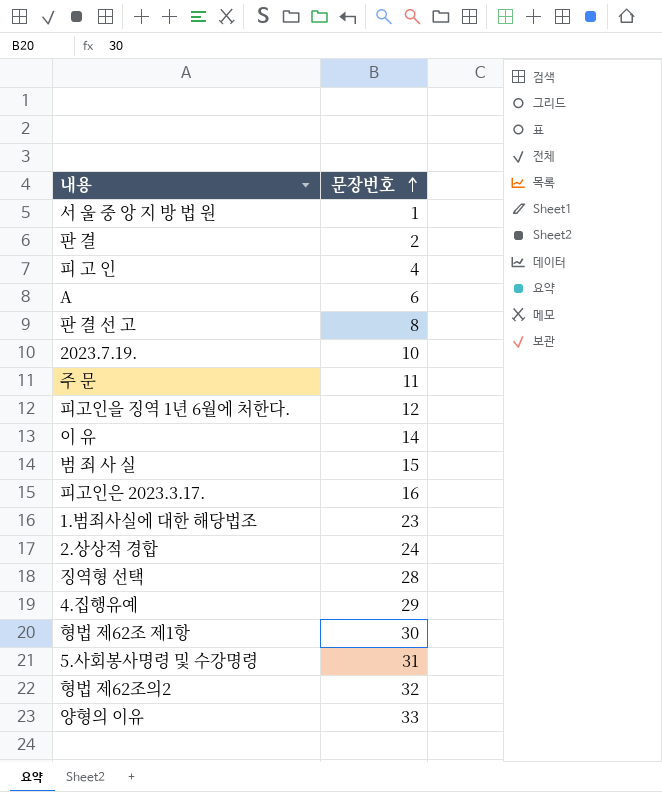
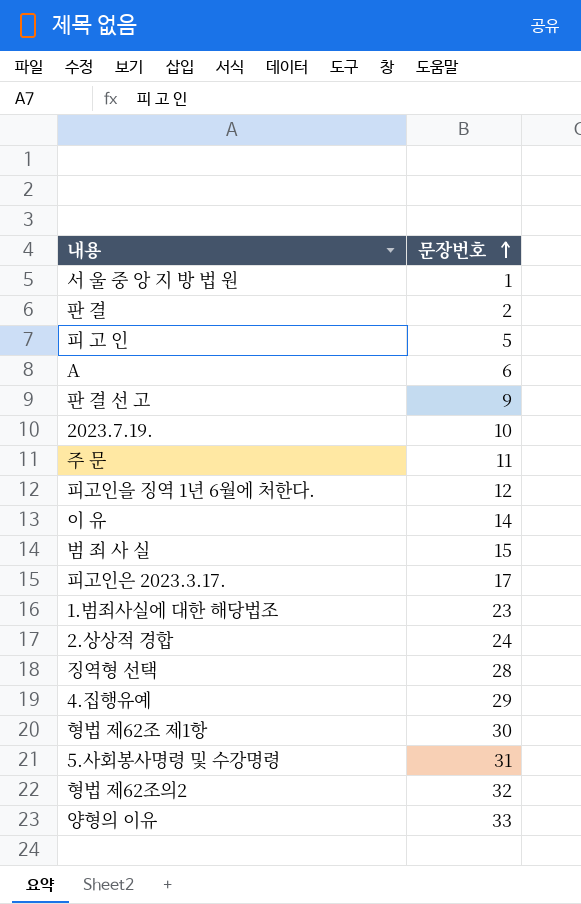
피 고 인 | 문장번호: 4 -> 5
판 결 선 고 | 문장번호: 8 -> 9
피고인은 2023.3.17. | 문장번호: 16 -> 17

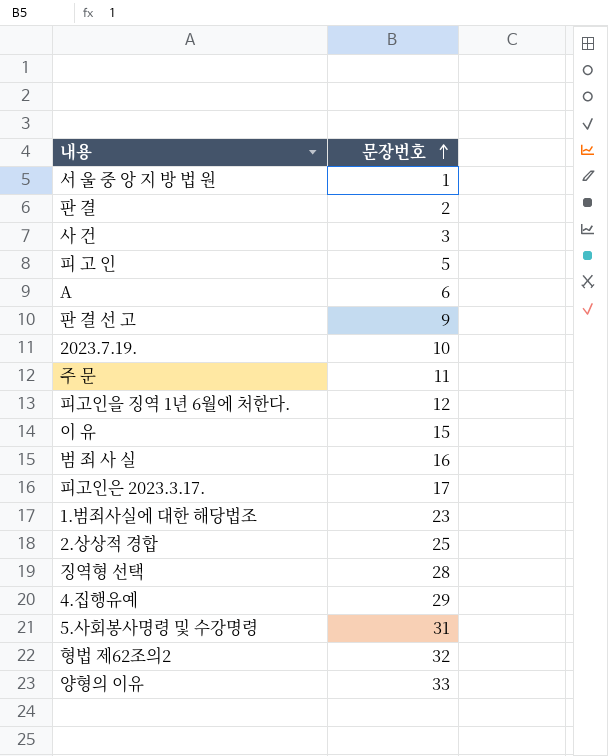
row 형법 제62조 제1항: 30 -> none
row 사 건: none -> 3
이 유 | 문장번호: 14 -> 15
범 죄 사 실 | 문장번호: 15 -> 16
2.상상적 경합 | 문장번호: 24 -> 25

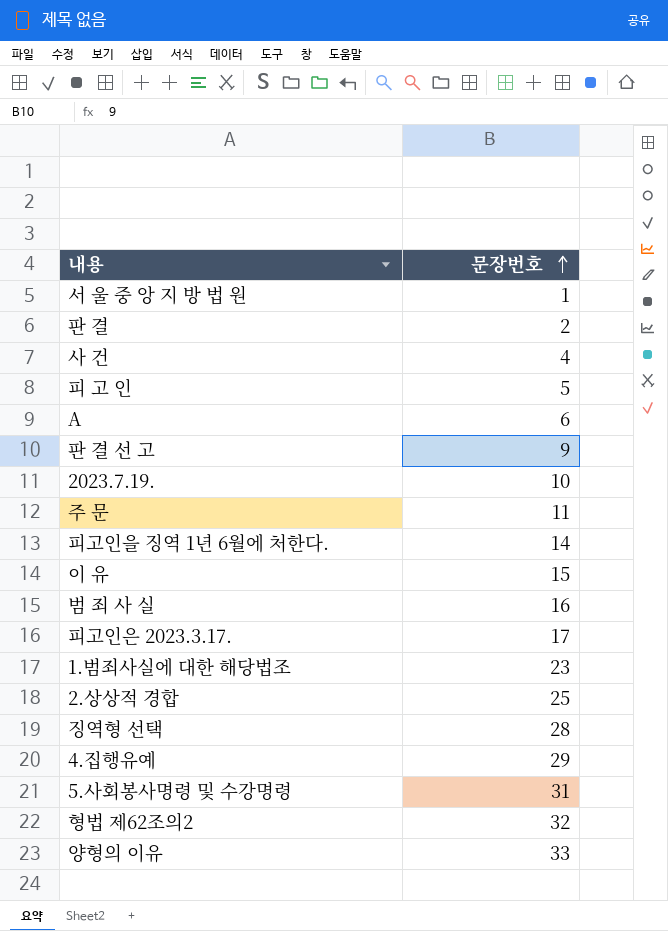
사 건 | 문장번호: 3 -> 4
피고인을 징역 1년 6월에 처한다. | 문장번호: 12 -> 14

